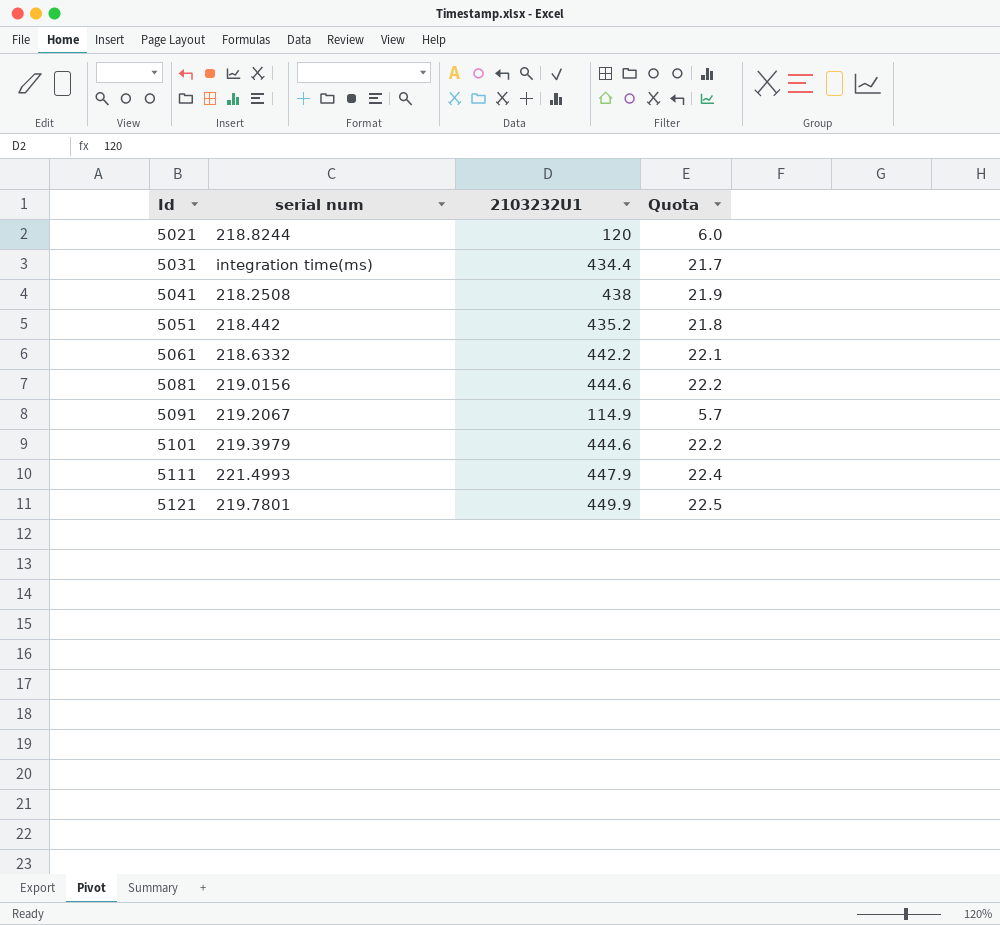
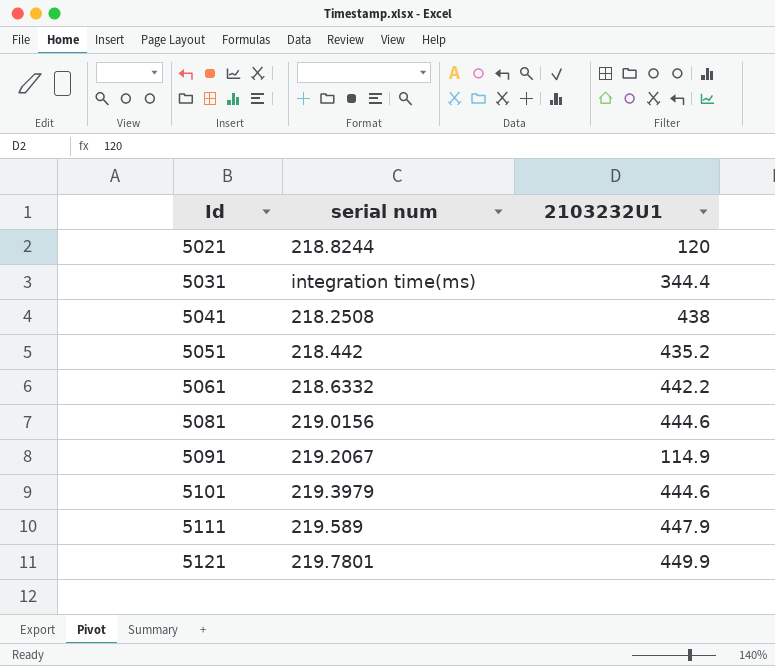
column Quota | formula: [2103232U1] * 0.05 -> none
5031 | 2103232U1: 434.4 -> 344.4
5111 | serial num: 221.4993 -> 219.589

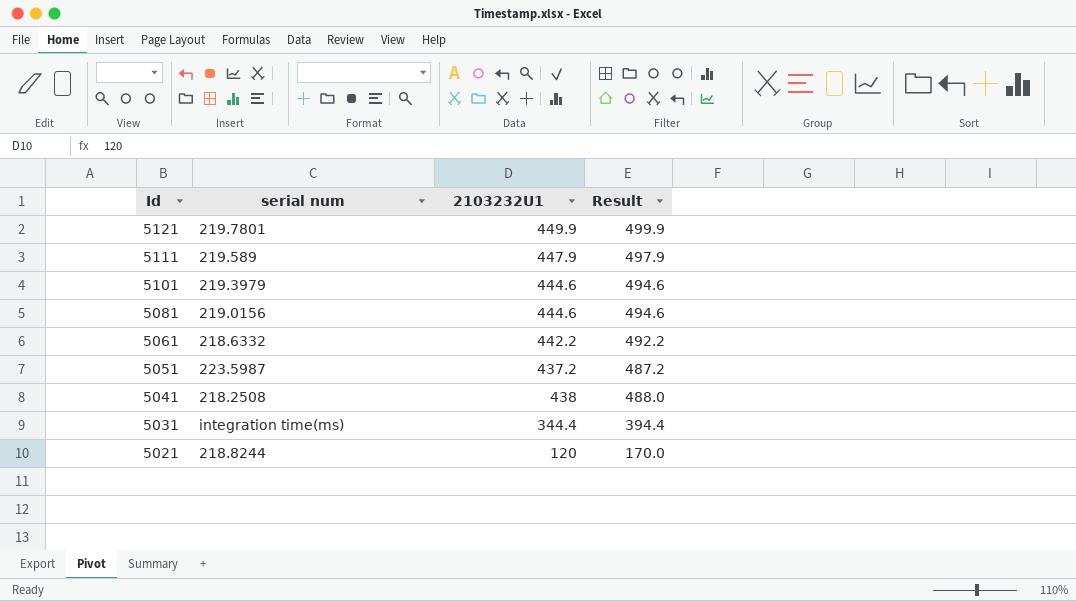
row order: Id ascending -> Id descending
column Result | formula: none -> [2103232U1] + 50
row 5091: 219.2067 | 114.9 -> none
5051 | serial num: 218.442 -> 223.5987
5051 | 2103232U1: 435.2 -> 437.2

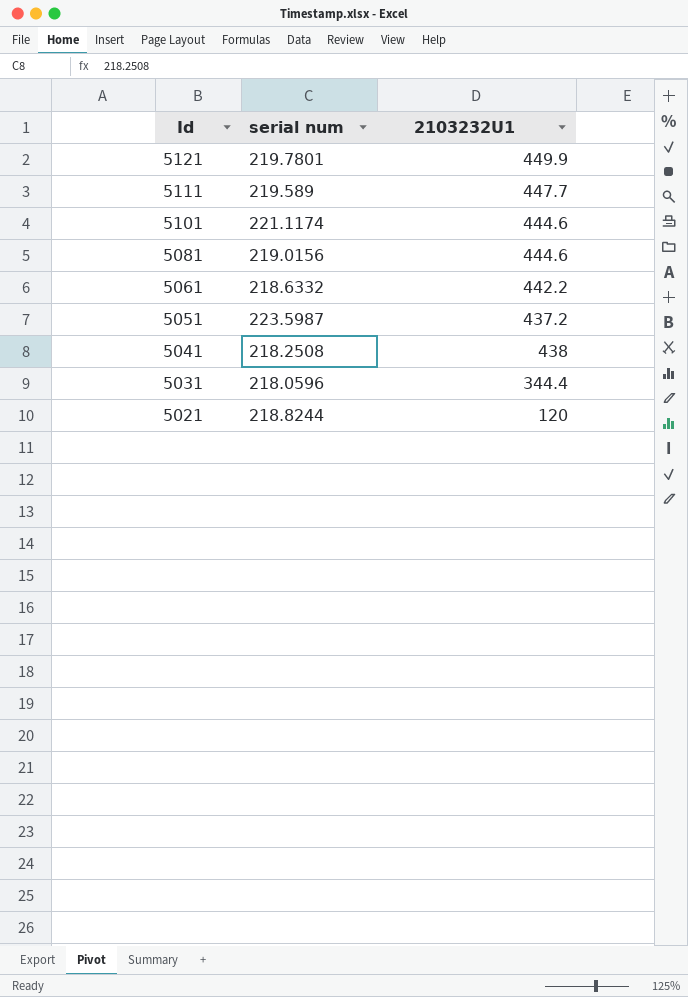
column Result | formula: [2103232U1] + 50 -> none
5111 | 2103232U1: 447.9 -> 447.7
5101 | serial num: 219.3979 -> 221.1174
5031 | serial num: integration time(ms) -> 218.0596

